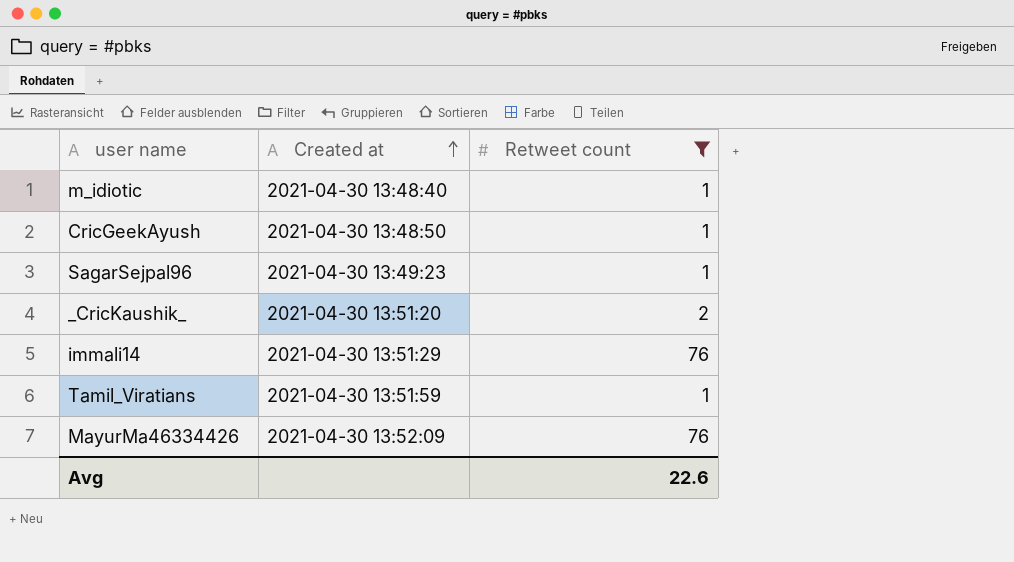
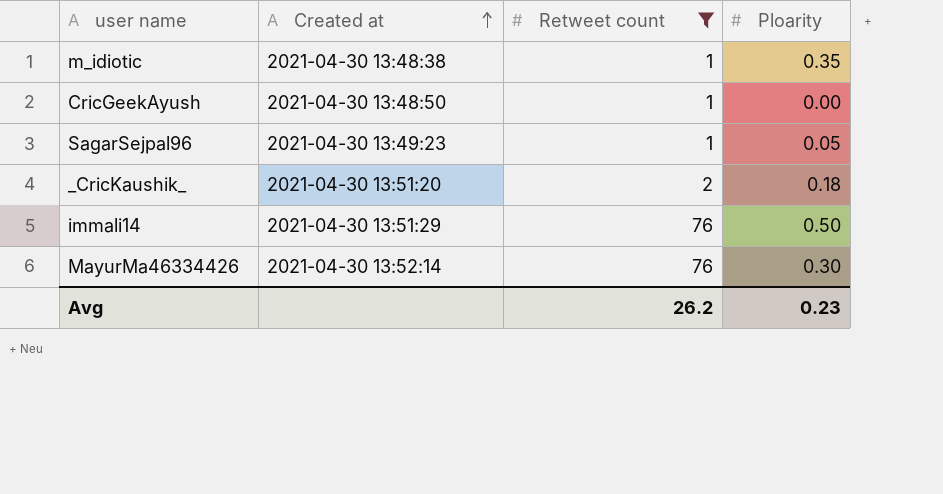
column Ploarity | position: none -> 4
row Tamil_Viratians: 2021-04-30 13:51:59 | 1 -> none
m_idiotic | Created at: 2021-04-30 13:48:40 -> 2021-04-30 13:48:38
MayurMa46334426 | Created at: 2021-04-30 13:52:09 -> 2021-04-30 13:52:14
Avg | Retweet count: 22.6 -> 26.2

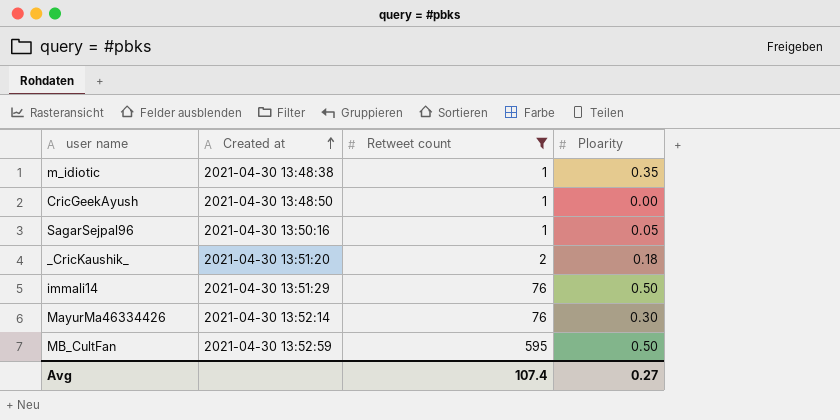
SagarSejpal96 | Created at: 2021-04-30 13:49:23 -> 2021-04-30 13:50:16
row MB_CultFan: none -> 2021-04-30 13:52:59 | 595 | 0.50
Avg | Retweet count: 26.2 -> 107.4
Avg | Ploarity: 0.23 -> 0.27

